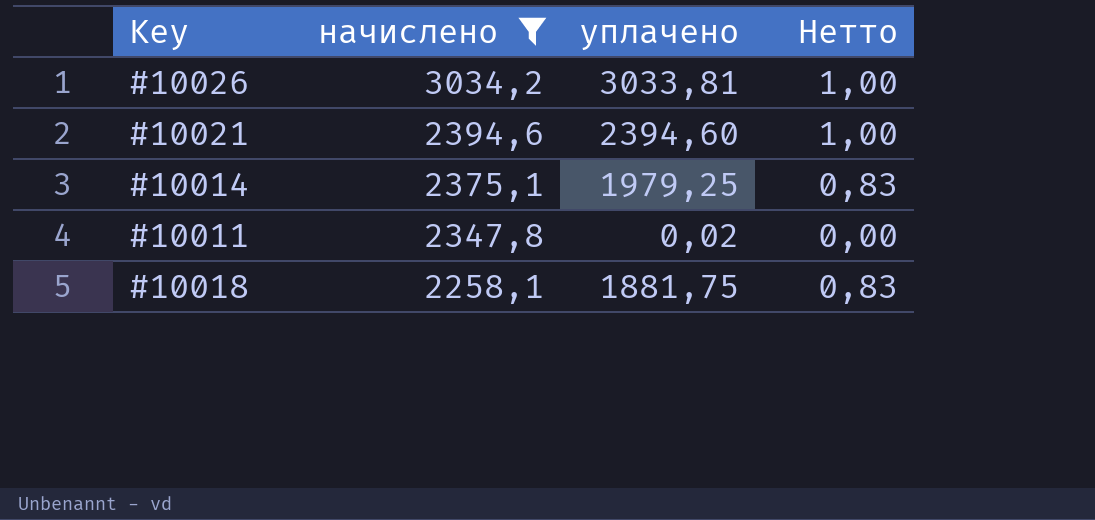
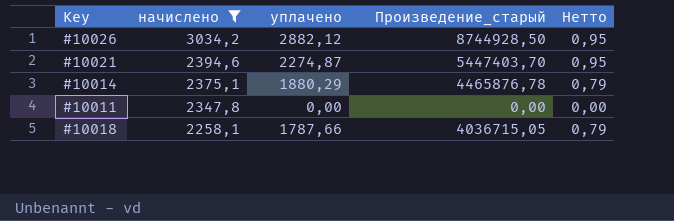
column Произведение_старый | formula: none -> [начислено] * [уплачено]
#10026 | уплачено: 3033,81 -> 2882,12
#10026 | Нетто: 1,00 -> 0,95
#10021 | уплачено: 2394,60 -> 2274,87
#10021 | Нетто: 1,00 -> 0,95
#10014 | уплачено: 1979,25 -> 1880,29
#10014 | Нетто: 0,83 -> 0,79
#10011 | уплачено: 0,02 -> 0,00
#10018 | уплачено: 1881,75 -> 1787,66
#10018 | Нетто: 0,83 -> 0,79

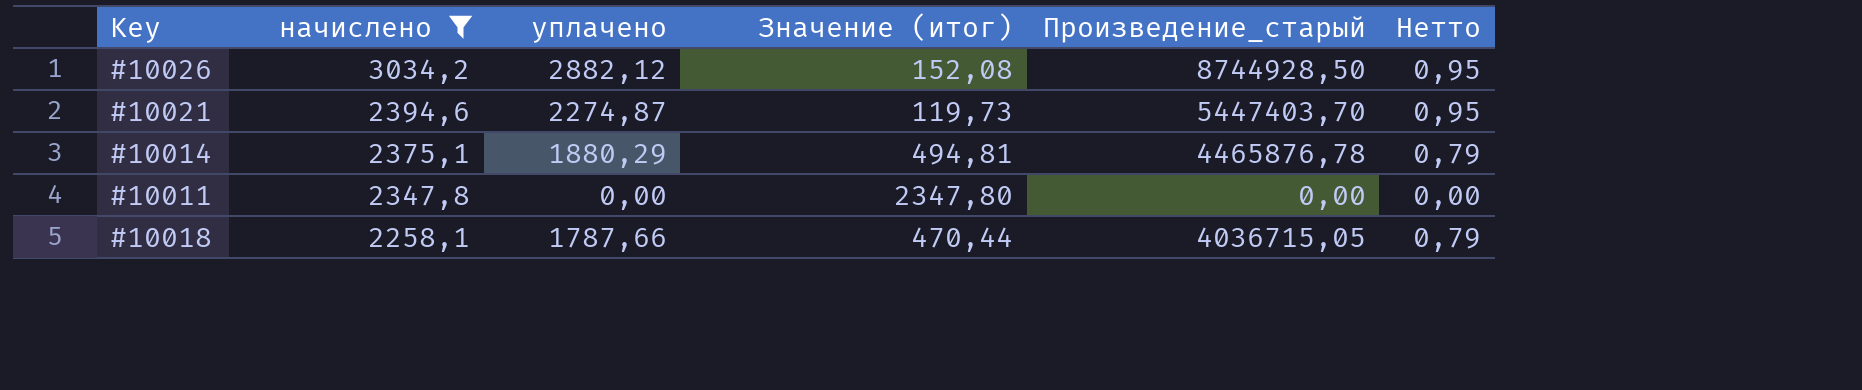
column Значение (итог) | formula: none -> [начислено] - [уплачено]

